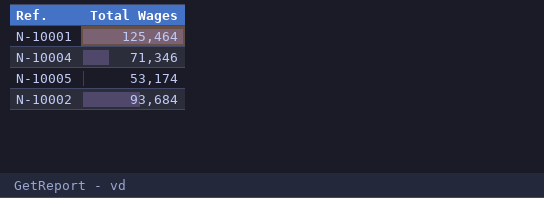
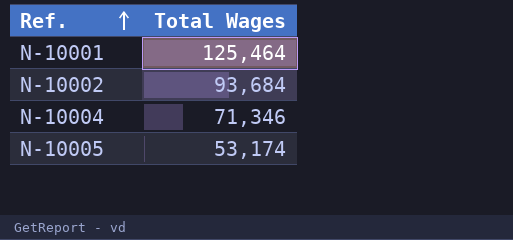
row order: none -> Ref. ascending

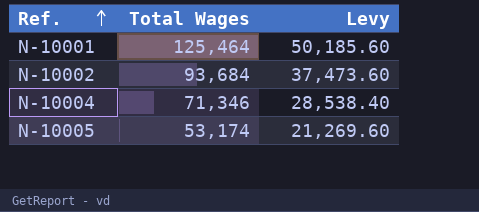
column Levy | formula: none -> [Total Wages] * 0.4

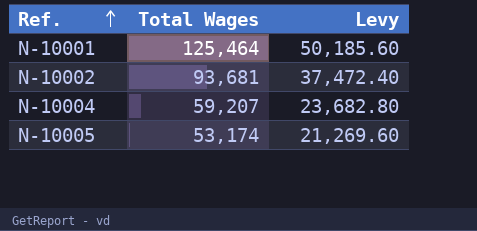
N-10002 | Total Wages: 93,684 -> 93,681
N-10002 | Levy: 37,473.60 -> 37,472.40
N-10004 | Total Wages: 71,346 -> 59,207
N-10004 | Levy: 28,538.40 -> 23,682.80

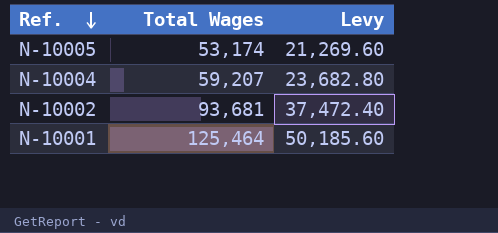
row order: Ref. ascending -> Ref. descending

